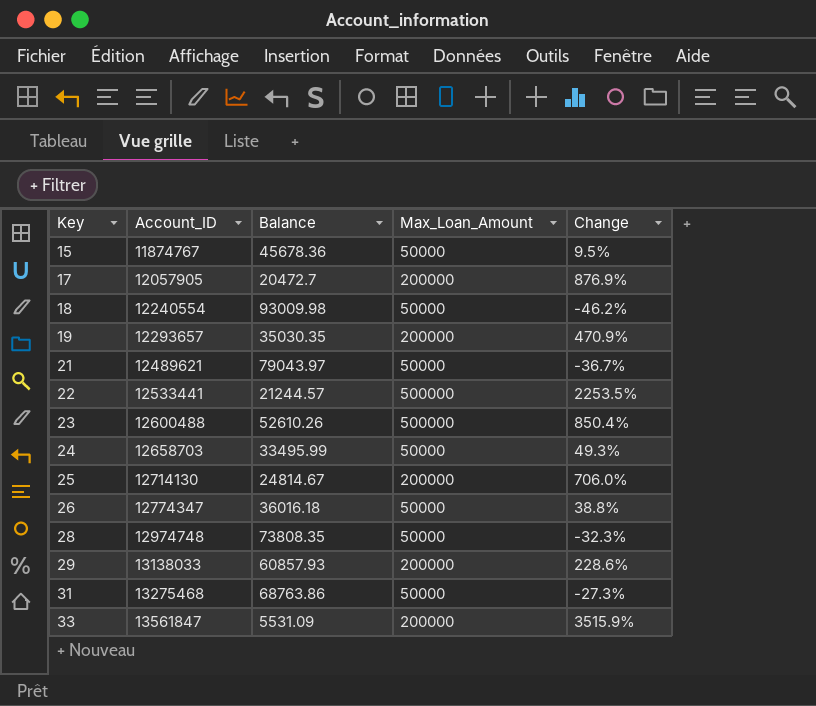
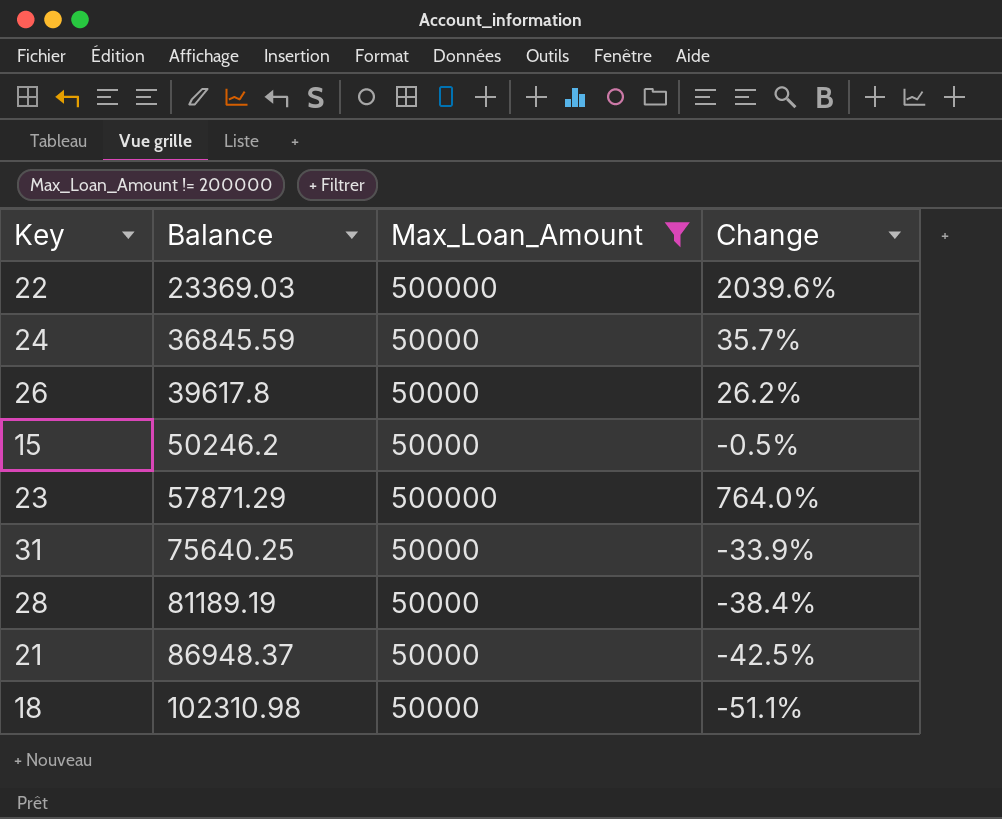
filter: none -> Max_Loan_Amount != 200000
row order: Key ascending -> Balance ascending
column Account_ID | position: 2 -> none
22 | Balance: 21244.57 -> 23369.03
22 | Change: 2253.5% -> 2039.6%
24 | Balance: 33495.99 -> 36845.59
24 | Change: 49.3% -> 35.7%
26 | Balance: 36016.18 -> 39617.8
26 | Change: 38.8% -> 26.2%
15 | Balance: 45678.36 -> 50246.2
15 | Change: 9.5% -> -0.5%
23 | Balance: 52610.26 -> 57871.29
23 | Change: 850.4% -> 764.0%
31 | Balance: 68763.86 -> 75640.25
31 | Change: -27.3% -> -33.9%
28 | Balance: 73808.35 -> 81189.19
28 | Change: -32.3% -> -38.4%
21 | Balance: 79043.97 -> 86948.37
21 | Change: -36.7% -> -42.5%
18 | Balance: 93009.98 -> 102310.98
18 | Change: -46.2% -> -51.1%

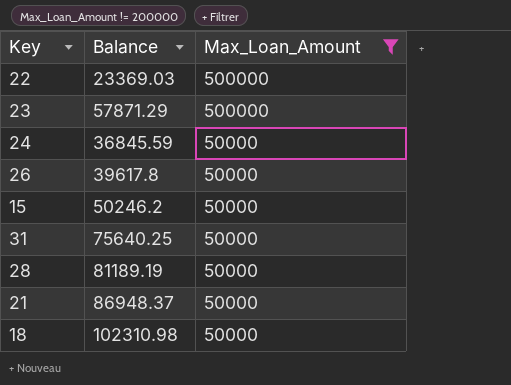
row order: Balance ascending -> Max_Loan_Amount descending
column Change | formula: ([Max_Loan_Amount] - [Balance]) / [Balance] -> none

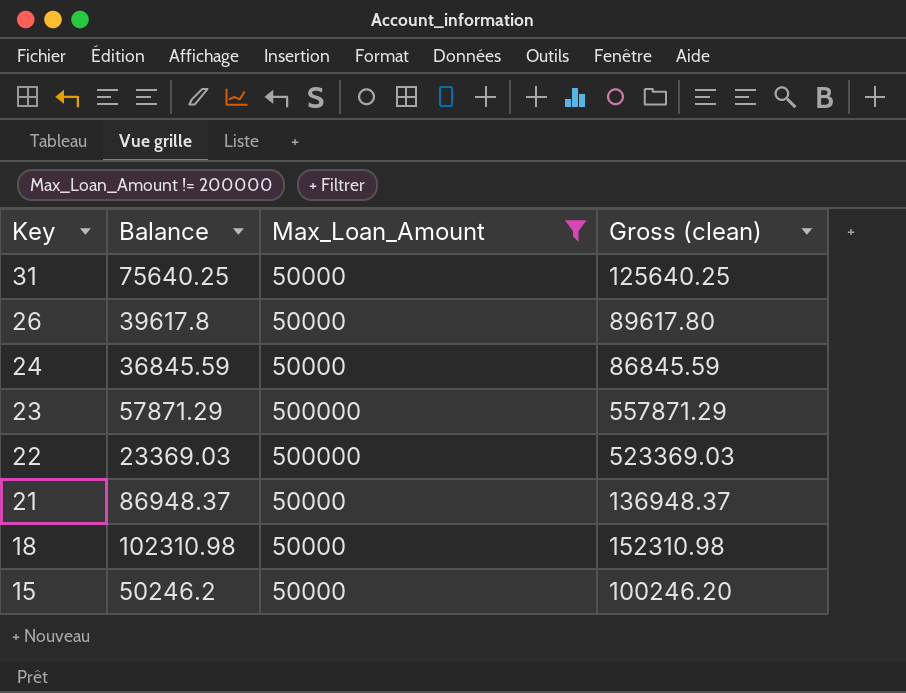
row order: Max_Loan_Amount descending -> Key descending
column Gross (clean) | formula: none -> [Balance] + [Max_Loan_Amount]
row 28: 81189.19 | 50000 -> none

